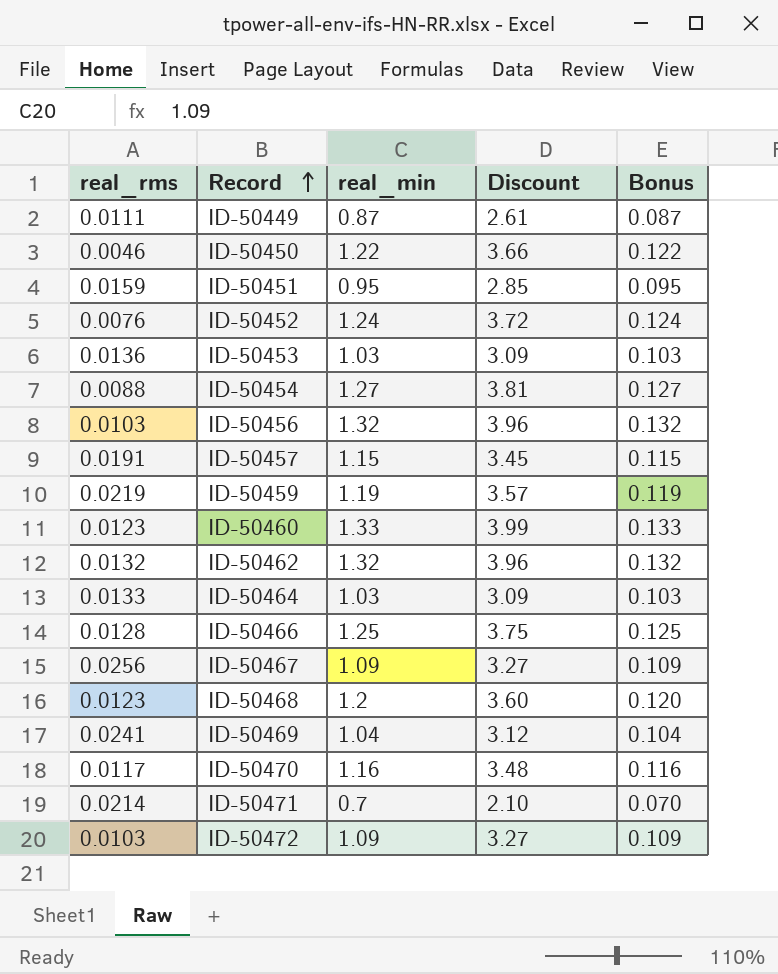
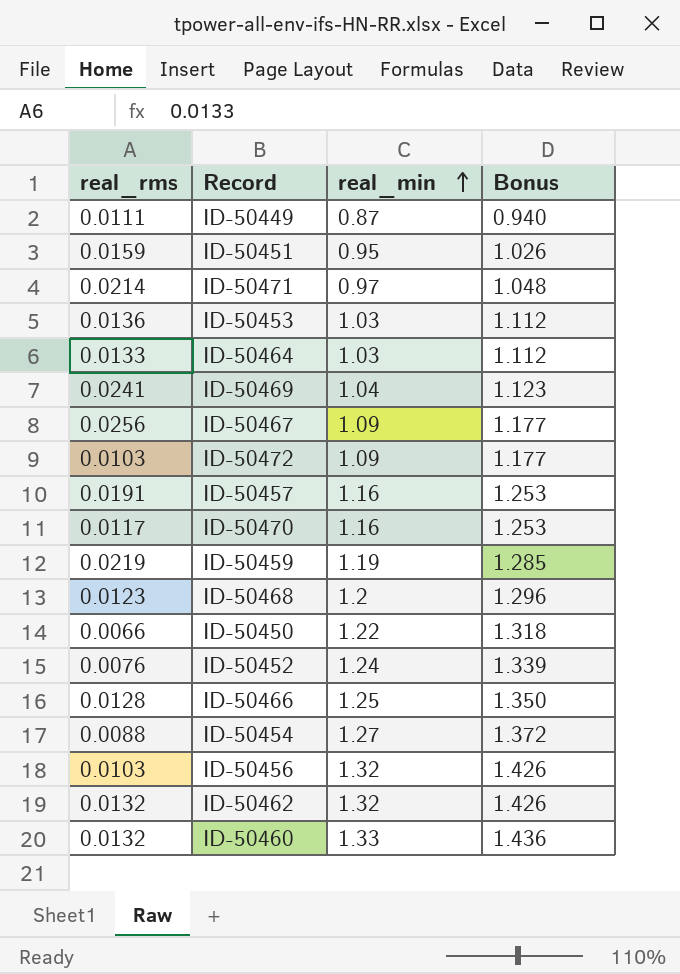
row order: Record ascending -> real_min ascending
column Discount | formula: [real_min] * 3 -> none
column Bonus | formula: [real_min] * 0.1 -> [real_min] * 1.08
ID-50471 | real_min: 0.7 -> 0.97
ID-50457 | real_min: 1.15 -> 1.16
ID-50450 | real_rms: 0.0046 -> 0.0066
ID-50460 | real_rms: 0.0123 -> 0.0132

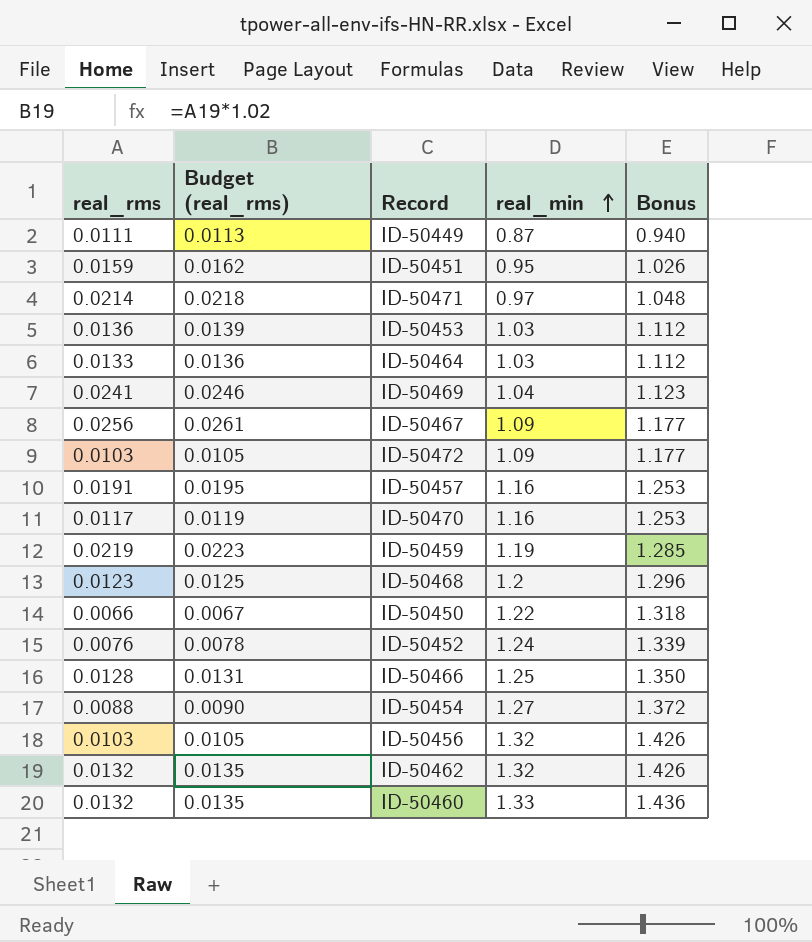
column Budget (real_rms) | formula: none -> [real_rms] * 1.02

